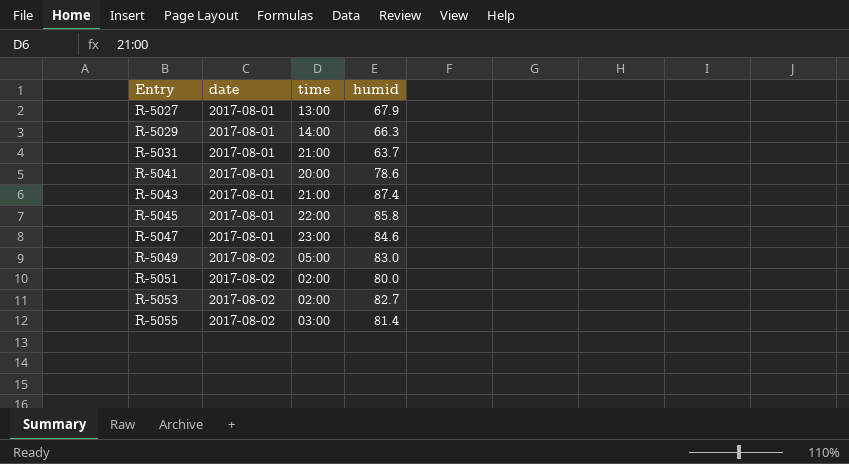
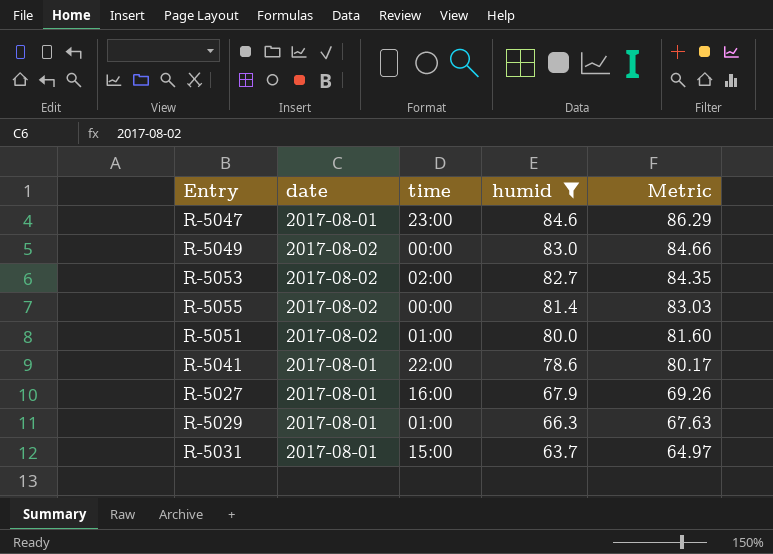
filter: none -> humid <= 84.6
row order: Entry ascending -> humid descending
column Metric | formula: none -> [humid] * 1.02
R-5049 | time: 05:00 -> 00:00
R-5055 | time: 03:00 -> 00:00
R-5051 | time: 02:00 -> 01:00
R-5041 | time: 20:00 -> 22:00
R-5027 | time: 13:00 -> 16:00
R-5029 | time: 14:00 -> 01:00
R-5031 | time: 21:00 -> 15:00

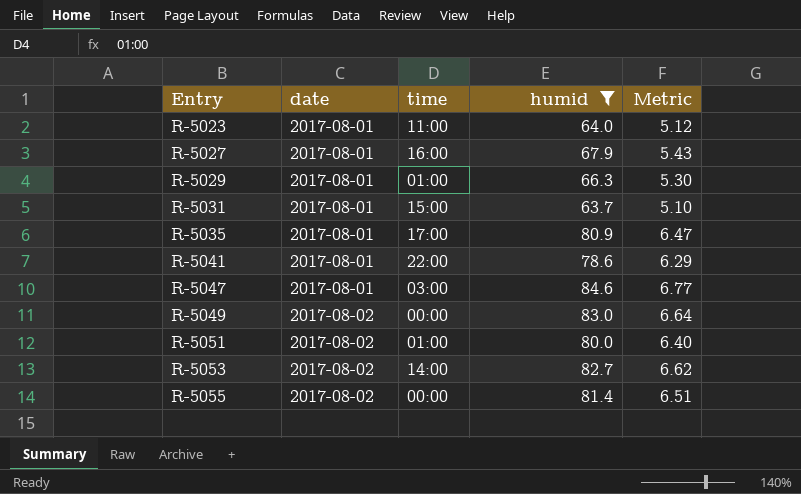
row order: humid descending -> Entry ascending
column Metric | formula: [humid] * 1.02 -> [humid] * 0.08
row R-5023: none -> 2017-08-01 | 11:00 | 64.0 | 5.12
row R-5035: none -> 2017-08-01 | 17:00 | 80.9 | 6.47
R-5047 | time: 23:00 -> 03:00
R-5053 | time: 02:00 -> 14:00

